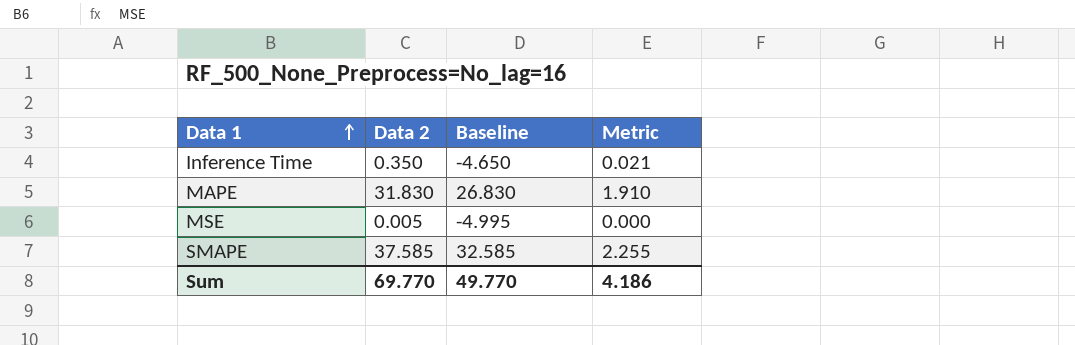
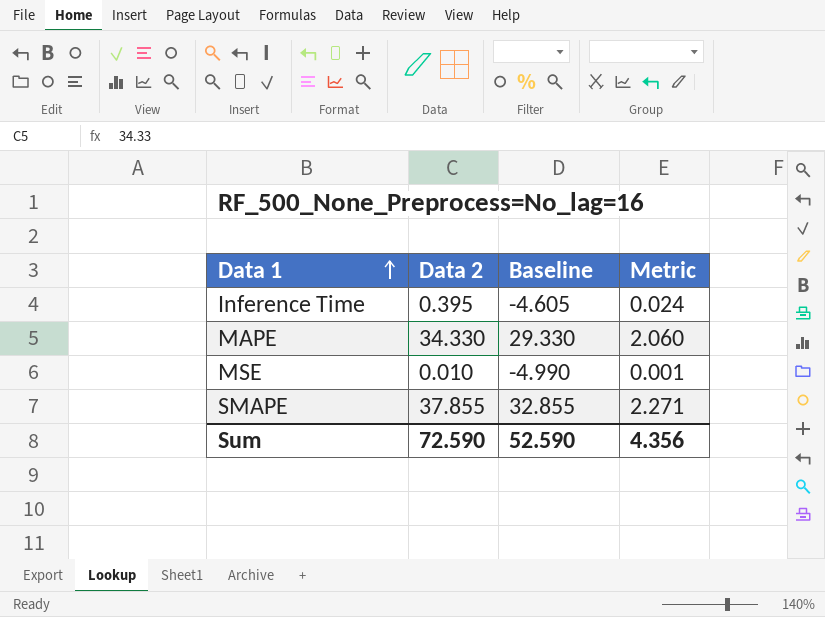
Inference Time | Data 2: 0.350 -> 0.395
Inference Time | Baseline: -4.650 -> -4.605
Inference Time | Metric: 0.021 -> 0.024
MAPE | Data 2: 31.830 -> 34.330
MAPE | Baseline: 26.830 -> 29.330
MAPE | Metric: 1.910 -> 2.060
MSE | Data 2: 0.005 -> 0.010
MSE | Baseline: -4.995 -> -4.990
MSE | Metric: 0.000 -> 0.001
SMAPE | Data 2: 37.585 -> 37.855
SMAPE | Baseline: 32.585 -> 32.855
SMAPE | Metric: 2.255 -> 2.271
Sum | Data 2: 69.770 -> 72.590
Sum | Baseline: 49.770 -> 52.590
Sum | Metric: 4.186 -> 4.356

